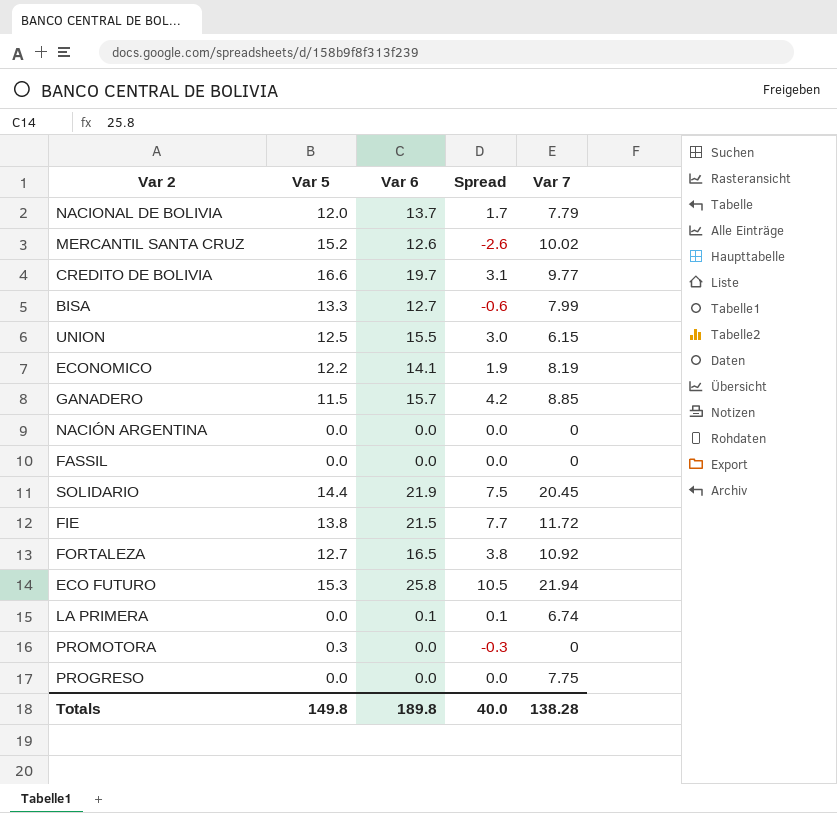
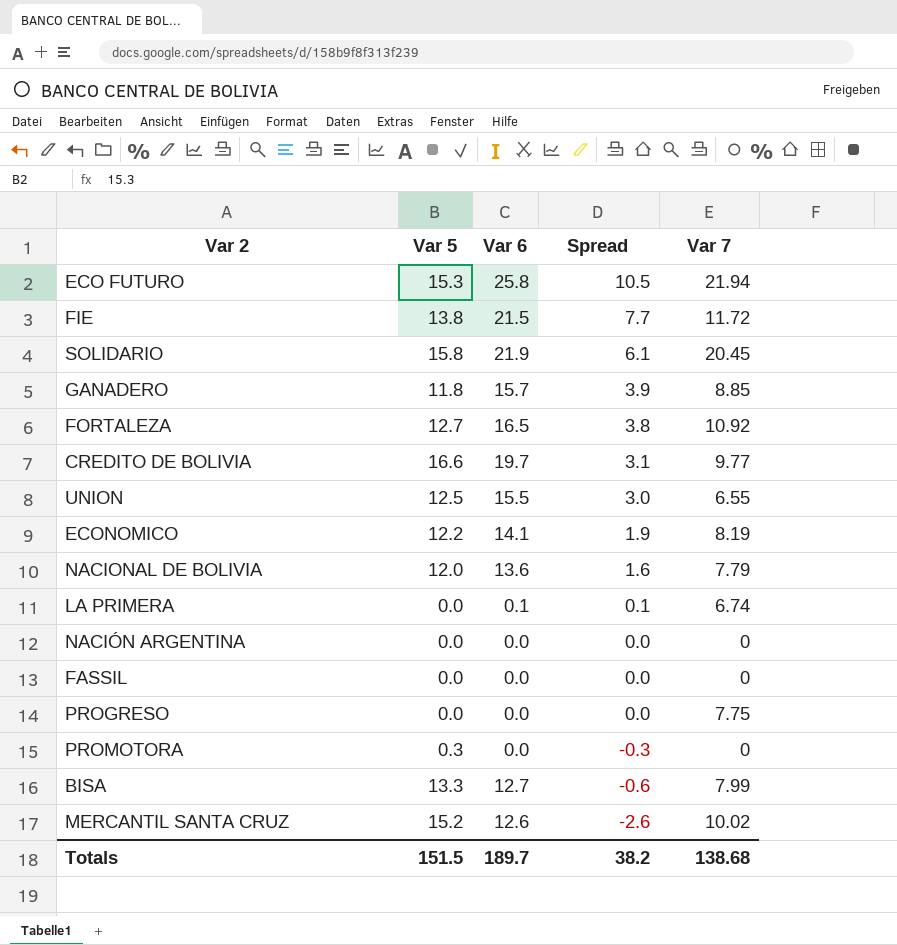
row order: none -> Spread descending
SOLIDARIO | Var 5: 14.4 -> 15.8
SOLIDARIO | Spread: 7.5 -> 6.1
GANADERO | Var 5: 11.5 -> 11.8
GANADERO | Spread: 4.2 -> 3.9
UNION | Var 7: 6.15 -> 6.55
NACIONAL DE BOLIVIA | Var 6: 13.7 -> 13.6
NACIONAL DE BOLIVIA | Spread: 1.7 -> 1.6
Totals | Var 5: 149.8 -> 151.5
Totals | Var 6: 189.8 -> 189.7
Totals | Spread: 40.0 -> 38.2
Totals | Var 7: 138.28 -> 138.68

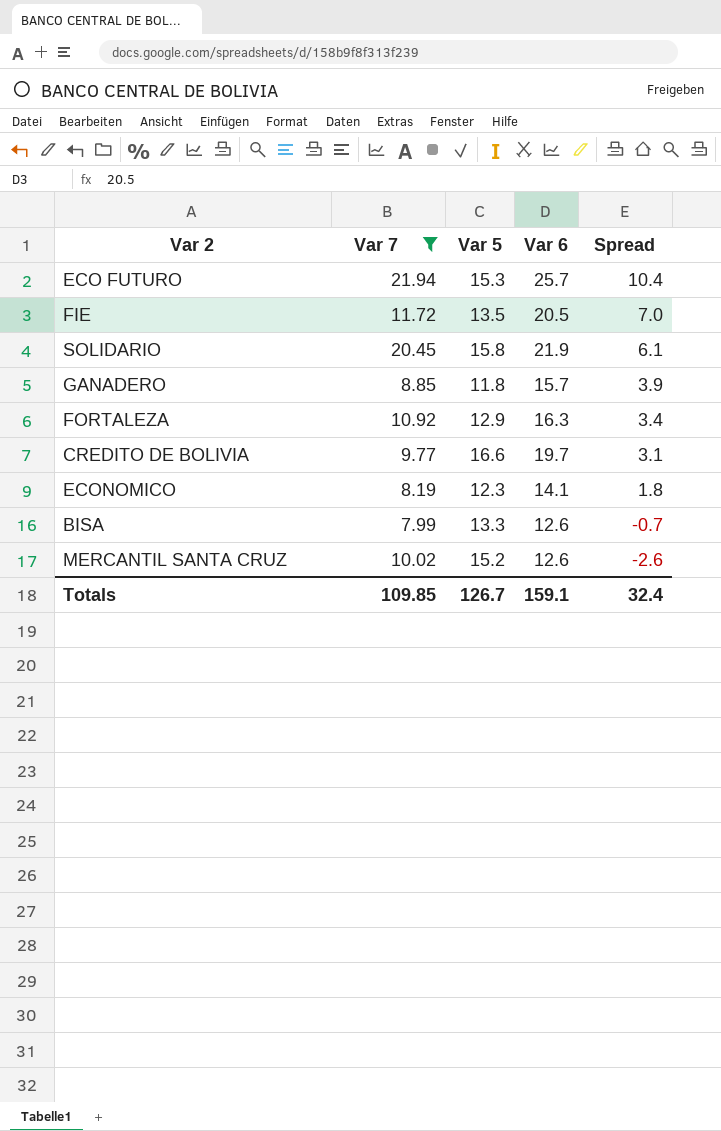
filter: none -> Var 7 >= 7.99
column Var 7 | position: 5 -> 2
ECO FUTURO | Var 6: 25.8 -> 25.7
ECO FUTURO | Spread: 10.5 -> 10.4
FIE | Var 5: 13.8 -> 13.5
FIE | Var 6: 21.5 -> 20.5
FIE | Spread: 7.7 -> 7.0
FORTALEZA | Var 5: 12.7 -> 12.9
FORTALEZA | Var 6: 16.5 -> 16.3
FORTALEZA | Spread: 3.8 -> 3.4
ECONOMICO | Var 5: 12.2 -> 12.3
ECONOMICO | Spread: 1.9 -> 1.8
BISA | Var 6: 12.7 -> 12.6
BISA | Spread: -0.6 -> -0.7
Totals | Var 7: 138.68 -> 109.85
Totals | Var 5: 151.5 -> 126.7
Totals | Var 6: 189.7 -> 159.1
Totals | Spread: 38.2 -> 32.4

